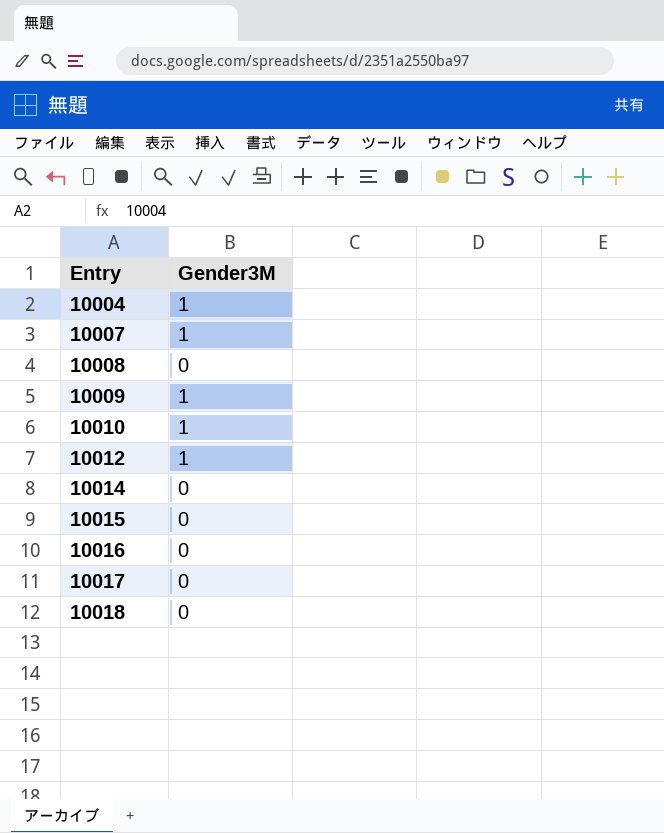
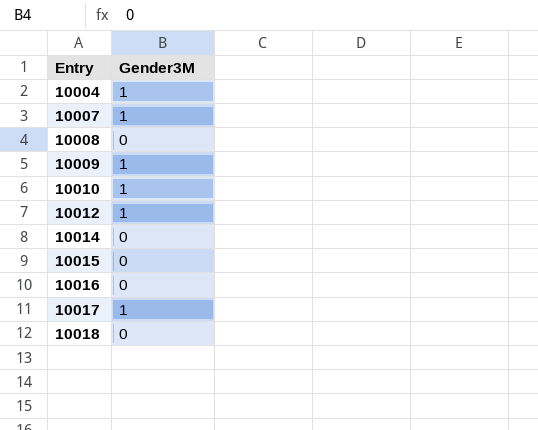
10017 | Gender3M: 0 -> 1

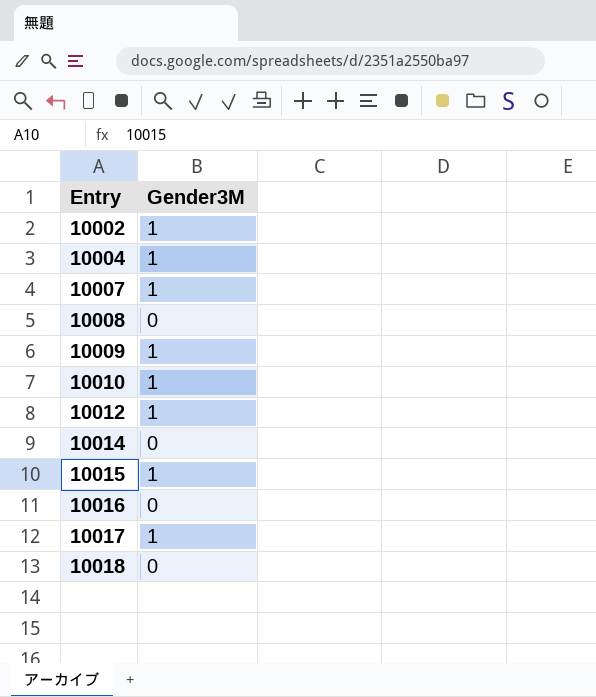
row 10002: none -> 1
10015 | Gender3M: 0 -> 1

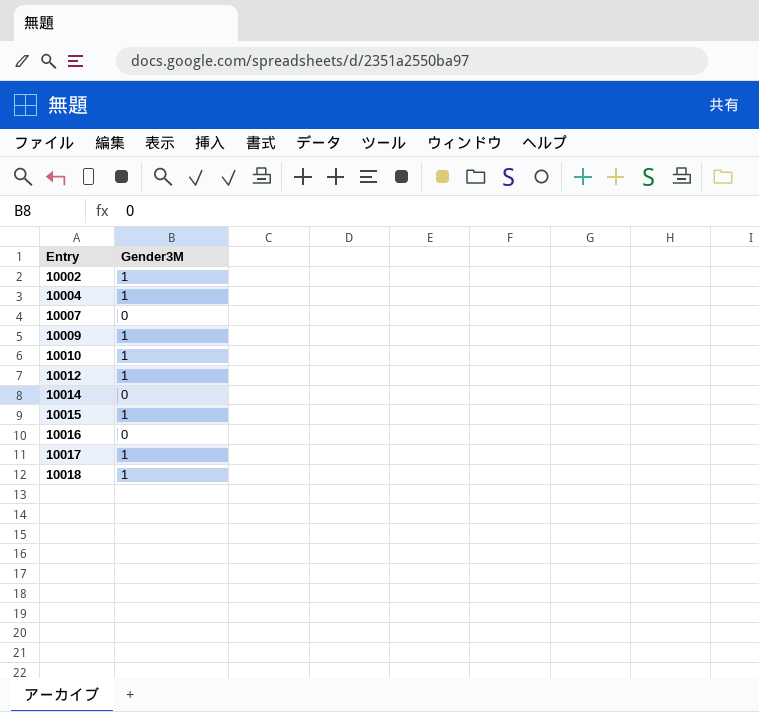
row 10008: 0 -> none
10007 | Gender3M: 1 -> 0
10018 | Gender3M: 0 -> 1

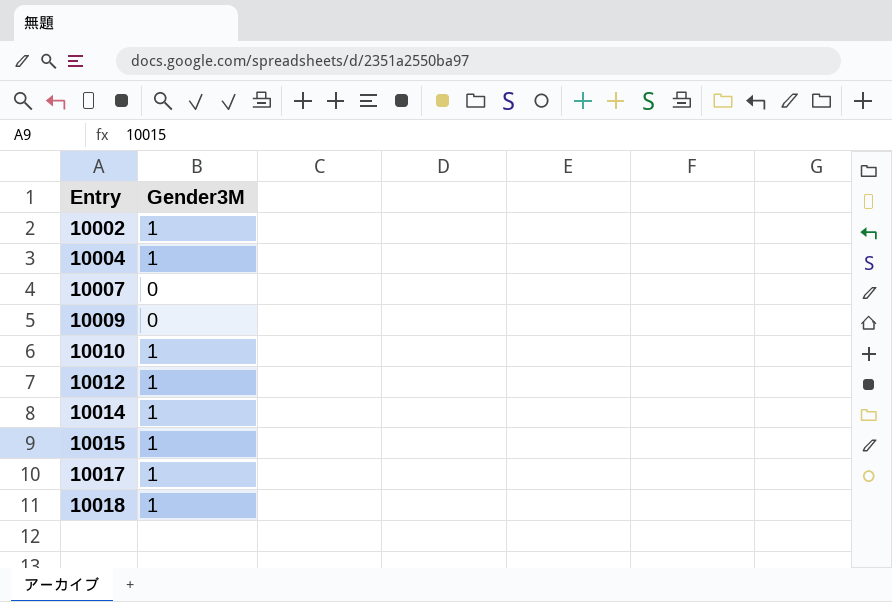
row 10016: 0 -> none
10009 | Gender3M: 1 -> 0
10014 | Gender3M: 0 -> 1

